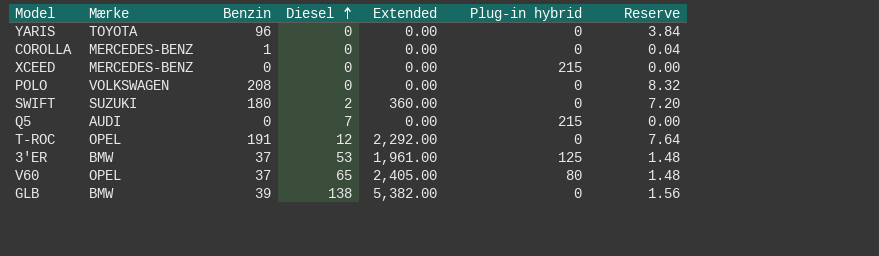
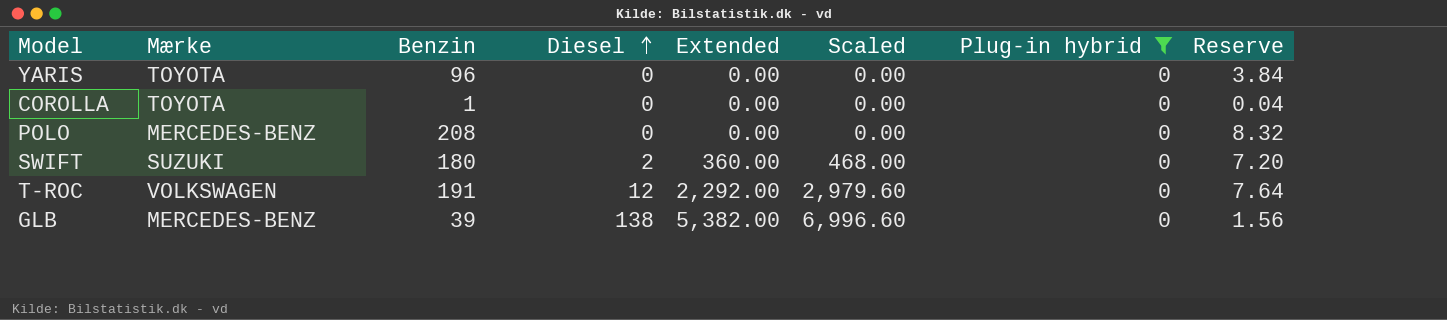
filter: none -> Plug-in hybrid = 0
column Scaled | formula: none -> [Extended] * 1.3
COROLLA | Mærke: MERCEDES-BENZ -> TOYOTA
POLO | Mærke: VOLKSWAGEN -> MERCEDES-BENZ
T-ROC | Mærke: OPEL -> VOLKSWAGEN
GLB | Mærke: BMW -> MERCEDES-BENZ

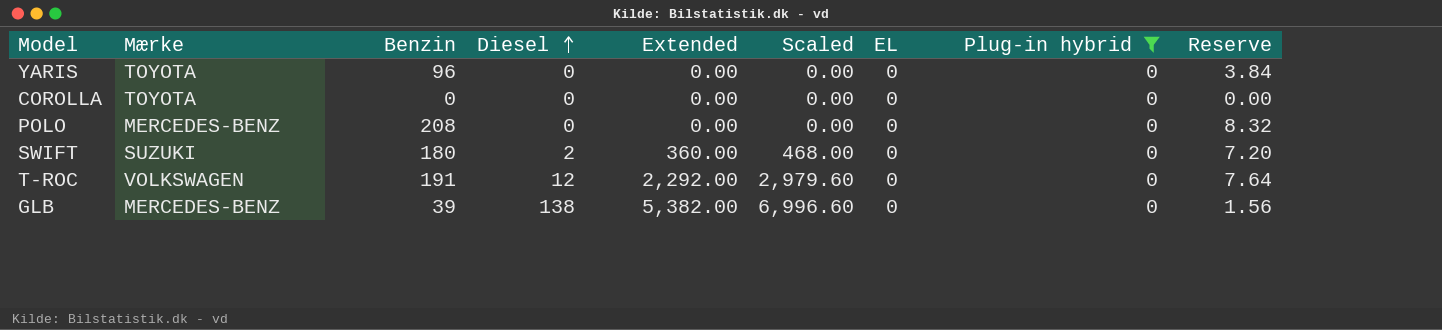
column EL | position: none -> 7
COROLLA | Benzin: 1 -> 0
COROLLA | Reserve: 0.04 -> 0.00

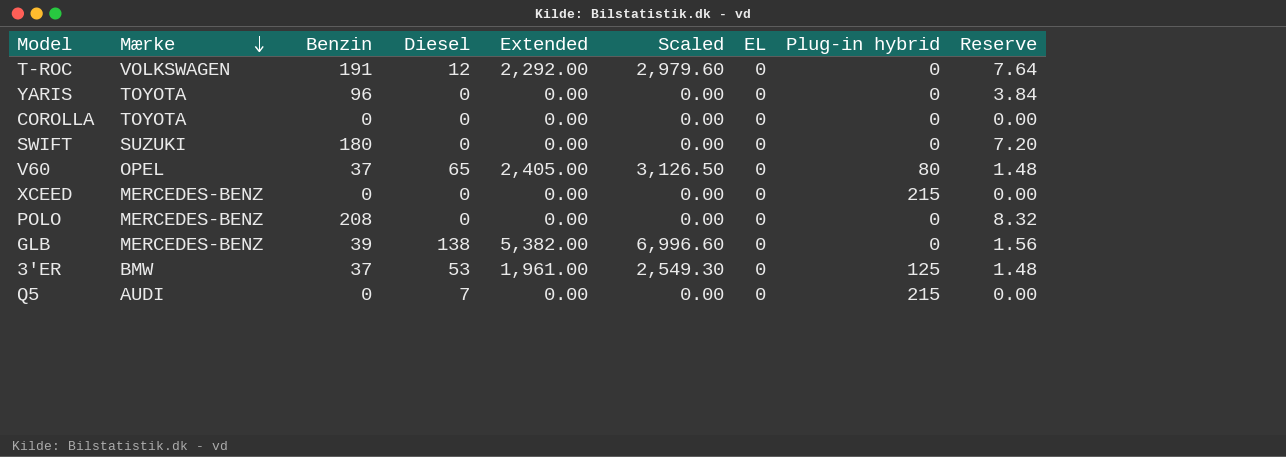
filter: Plug-in hybrid = 0 -> none
row order: Diesel ascending -> Mærke descending
SWIFT | Diesel: 2 -> 0
SWIFT | Extended: 360.00 -> 0.00
SWIFT | Scaled: 468.00 -> 0.00

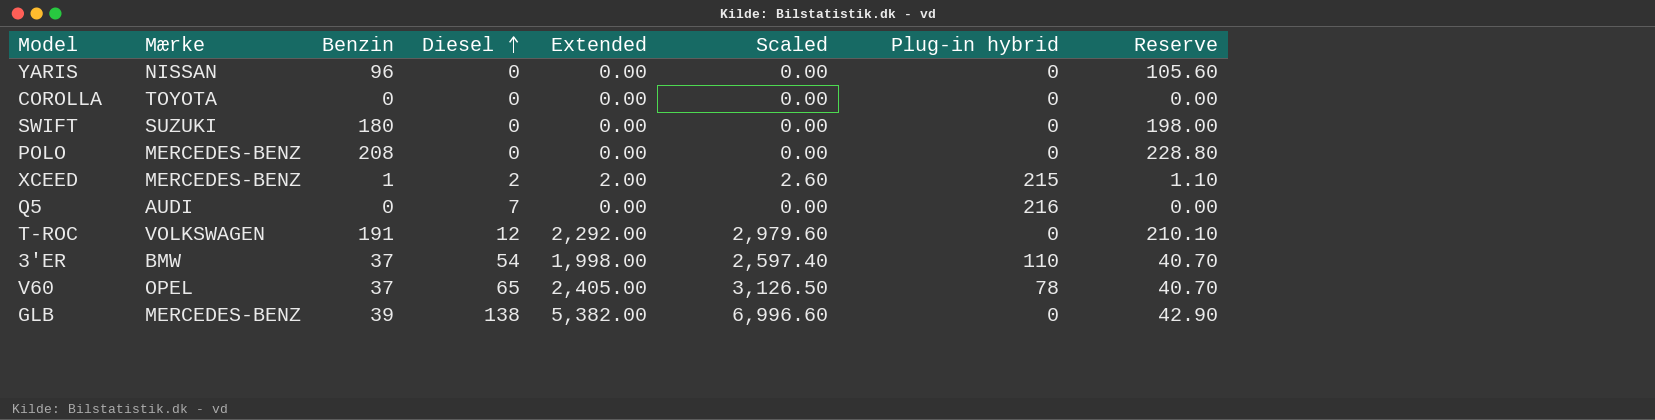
row order: Mærke descending -> Diesel ascending
column EL | position: 7 -> none
column Reserve | formula: [Benzin] * 0.04 -> [Benzin] * 1.1
YARIS | Mærke: TOYOTA -> NISSAN
XCEED | Benzin: 0 -> 1
XCEED | Diesel: 0 -> 2
XCEED | Extended: 0.00 -> 2.00
XCEED | Scaled: 0.00 -> 2.60
Q5 | Plug-in hybrid: 215 -> 216
3'ER | Diesel: 53 -> 54
3'ER | Extended: 1,961.00 -> 1,998.00
3'ER | Scaled: 2,549.30 -> 2,597.40
3'ER | Plug-in hybrid: 125 -> 110
V60 | Plug-in hybrid: 80 -> 78

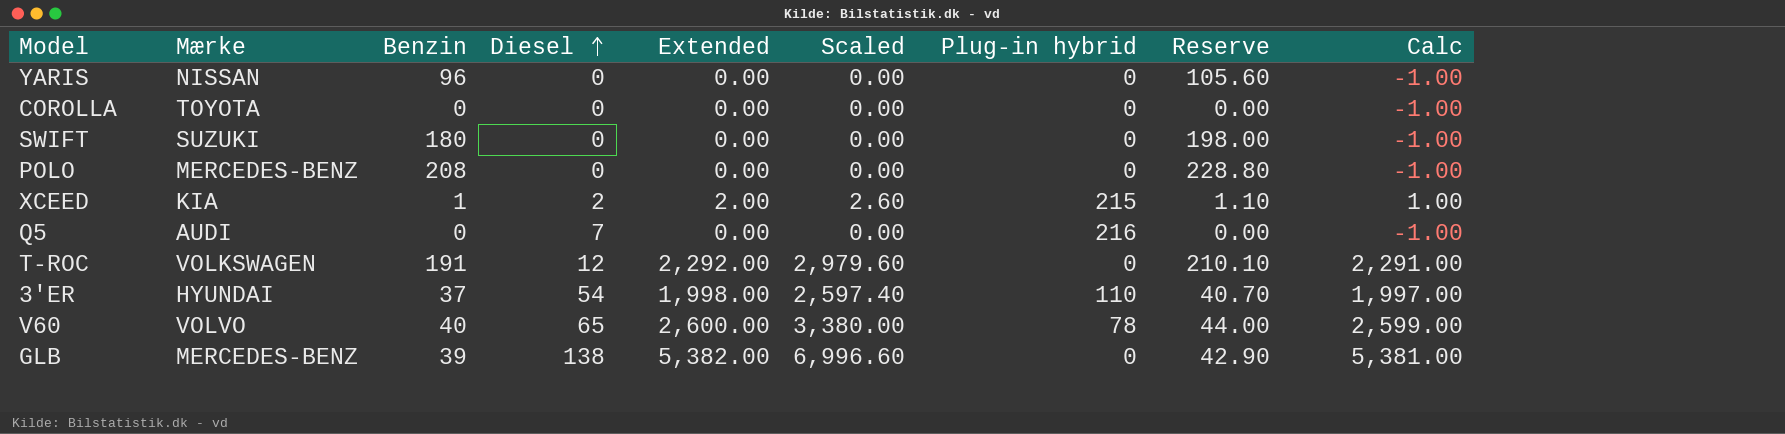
column Calc | formula: none -> [Extended] - 1
XCEED | Mærke: MERCEDES-BENZ -> KIA
3'ER | Mærke: BMW -> HYUNDAI
V60 | Mærke: OPEL -> VOLVO
V60 | Benzin: 37 -> 40
V60 | Extended: 2,405.00 -> 2,600.00
V60 | Scaled: 3,126.50 -> 3,380.00
V60 | Reserve: 40.70 -> 44.00

